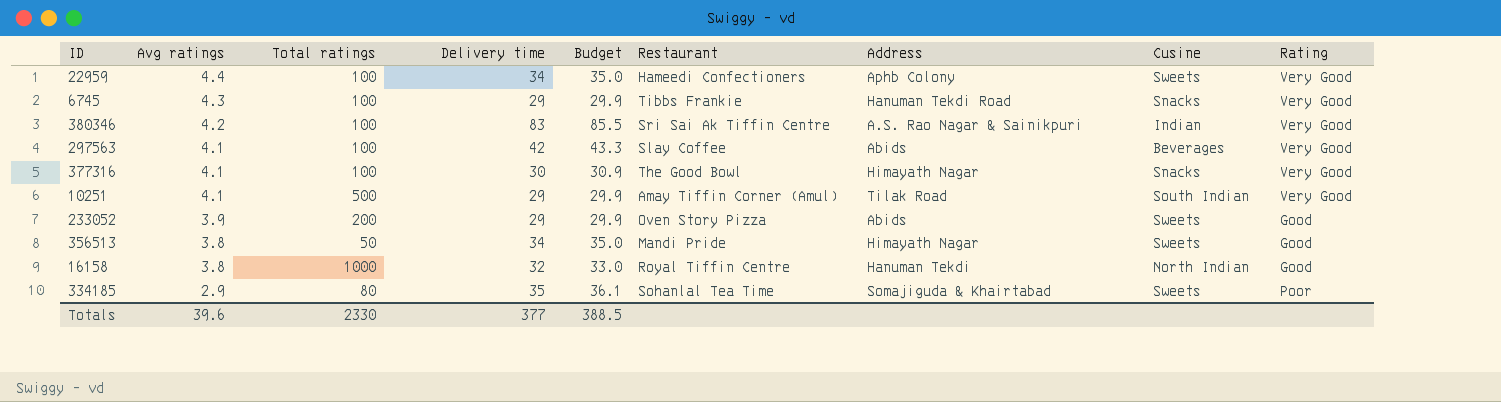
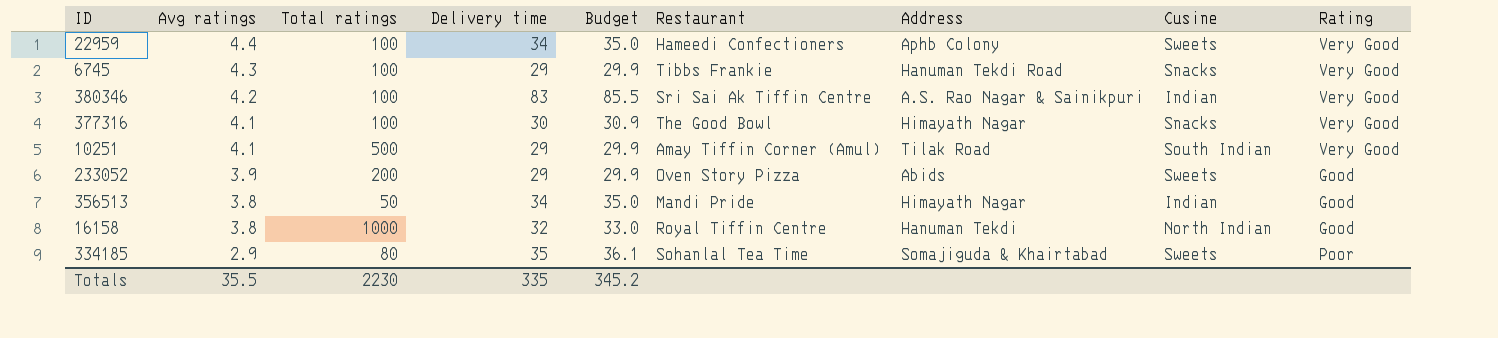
row 297563: 4.1 | 100 | 42 | 43.3 | Slay Coffee | Abids | Beverages | Very Good -> none
356513 | Cusine: Sweets -> Indian
Totals | Avg ratings: 39.6 -> 35.5
Totals | Total ratings: 2330 -> 2230
Totals | Delivery time: 377 -> 335
Totals | Budget: 388.5 -> 345.2

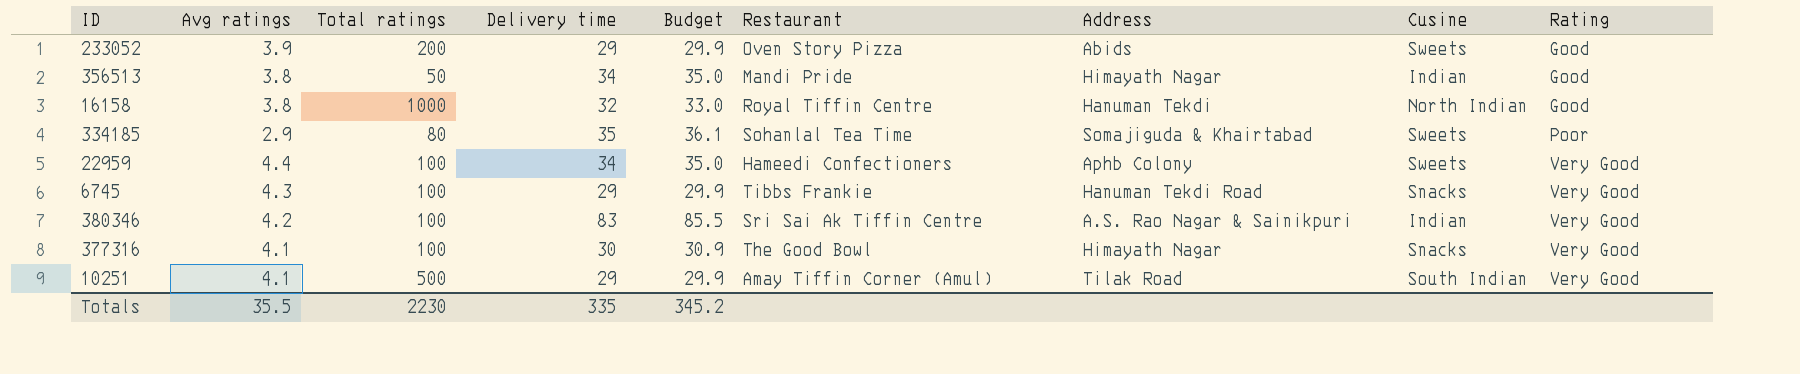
row order: Avg ratings descending -> Rating ascending

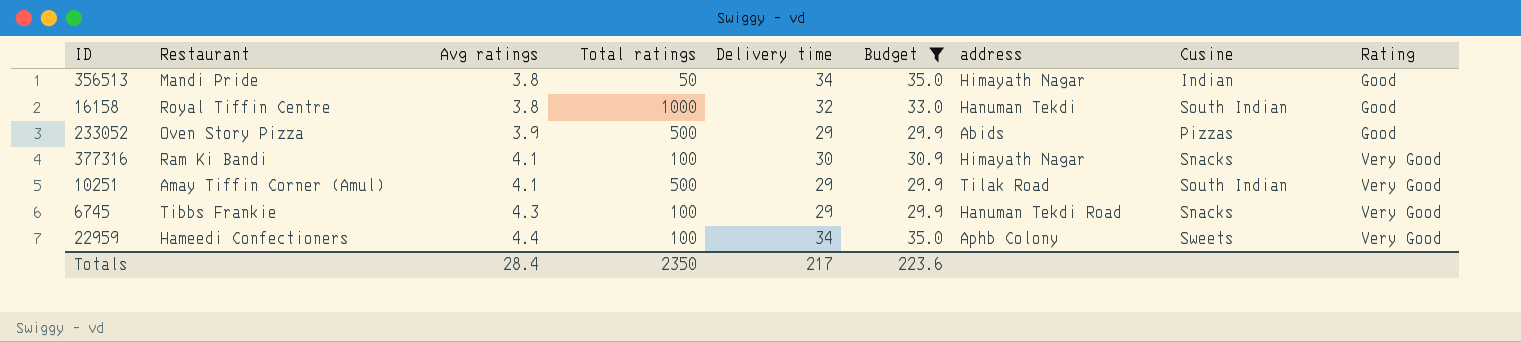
filter: none -> Budget <= 35.0
row order: Rating ascending -> Avg ratings ascending
column Restaurant | position: 6 -> 2
column name: Address -> address
16158 | Cusine: North Indian -> South Indian
233052 | Total ratings: 200 -> 500
233052 | Cusine: Sweets -> Pizzas
377316 | Restaurant: The Good Bowl -> Ram Ki Bandi
Totals | Avg ratings: 35.5 -> 28.4
Totals | Total ratings: 2230 -> 2350
Totals | Delivery time: 335 -> 217
Totals | Budget: 345.2 -> 223.6

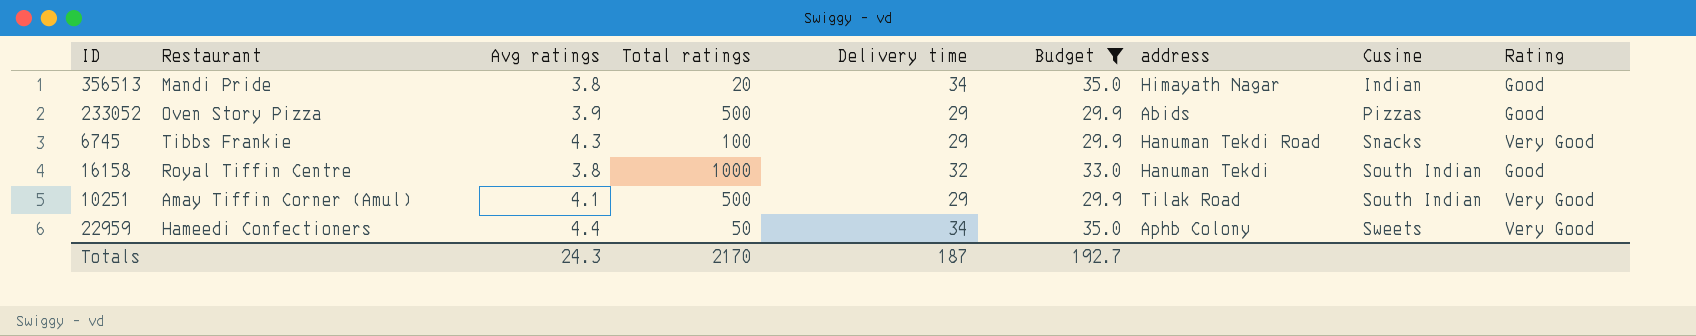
row order: Avg ratings ascending -> Cusine ascending
row 377316: Ram Ki Bandi | 4.1 | 100 | 30 | 30.9 | Himayath Nagar | Snacks | Very Good -> none
356513 | Total ratings: 50 -> 20
22959 | Total ratings: 100 -> 50
Totals | Avg ratings: 28.4 -> 24.3
Totals | Total ratings: 2350 -> 2170
Totals | Delivery time: 217 -> 187
Totals | Budget: 223.6 -> 192.7

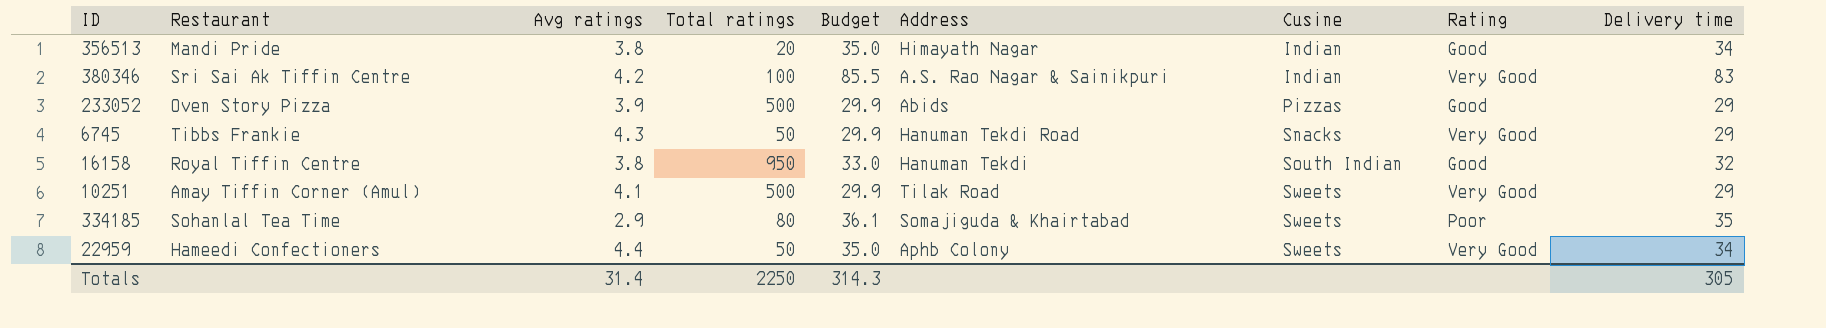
filter: Budget <= 35.0 -> none
column name: address -> Address
column Delivery time | position: 5 -> 9
6745 | Total ratings: 100 -> 50
16158 | Total ratings: 1000 -> 950
10251 | Cusine: South Indian -> Sweets
Totals | Avg ratings: 24.3 -> 31.4
Totals | Total ratings: 2170 -> 2250
Totals | Budget: 192.7 -> 314.3
Totals | Delivery time: 187 -> 305

